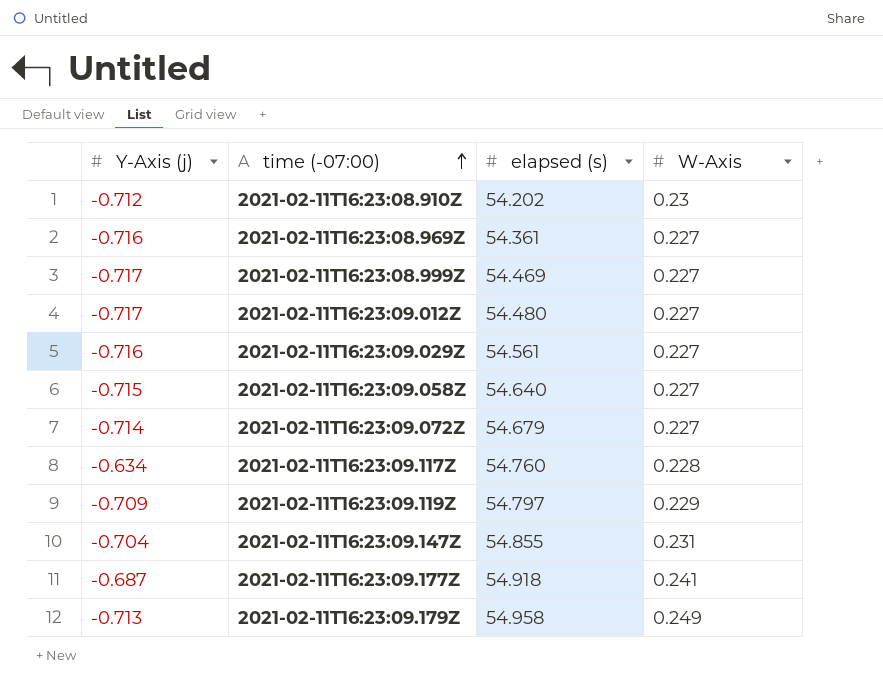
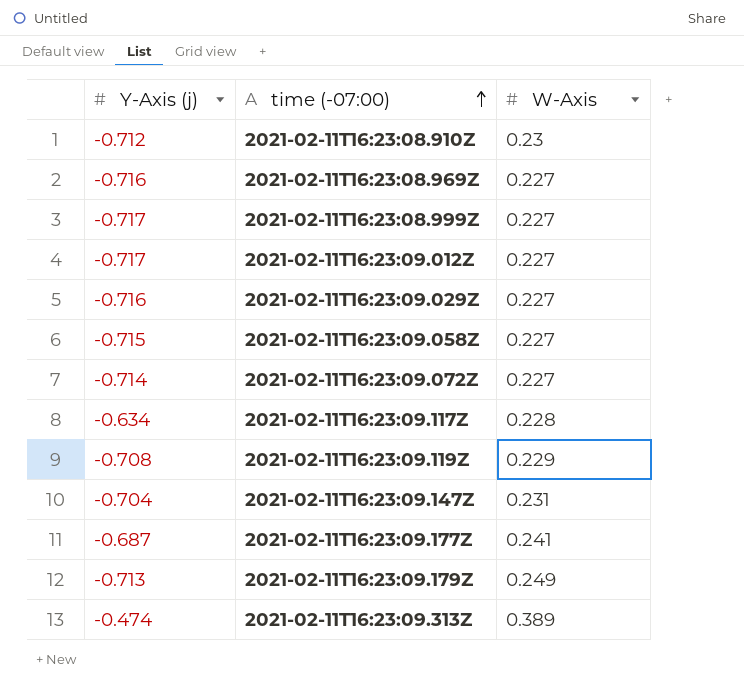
column elapsed (s) | position: 3 -> none
2021-02-11T16:23:09.119Z | Y-Axis (j): -0.709 -> -0.708
row 2021-02-11T16:23:09.313Z: none -> -0.474 | 0.389

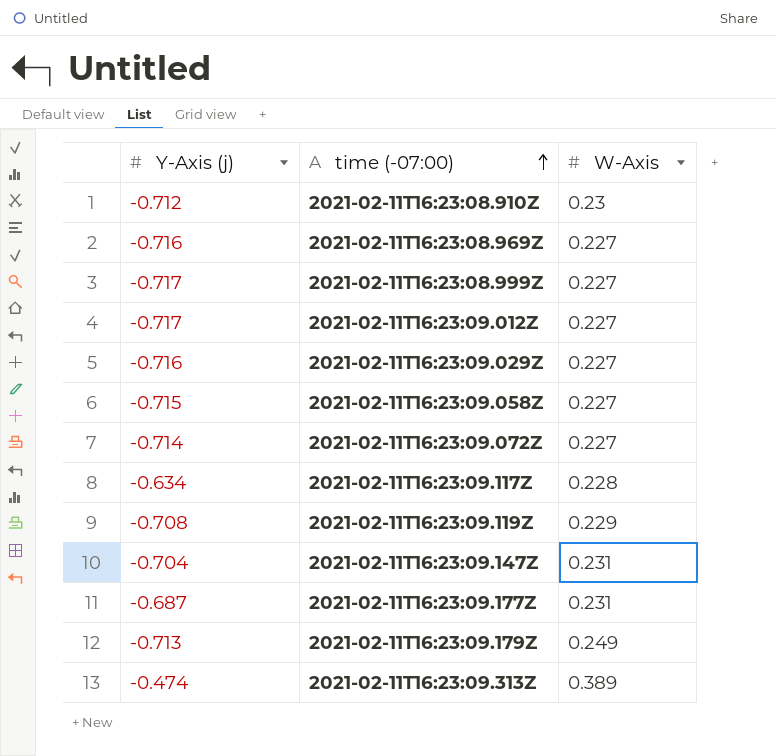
2021-02-11T16:23:09.177Z | W-Axis: 0.241 -> 0.231

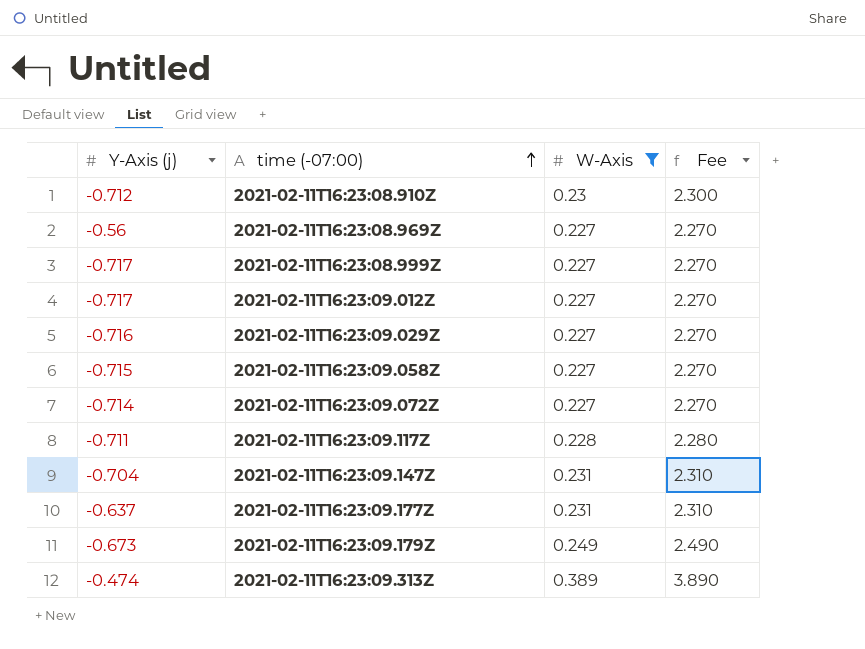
filter: none -> W-Axis != 0.229
column Fee | formula: none -> [W-Axis] * 10
2021-02-11T16:23:08.969Z | Y-Axis (j): -0.716 -> -0.56
2021-02-11T16:23:09.117Z | Y-Axis (j): -0.634 -> -0.711
2021-02-11T16:23:09.177Z | Y-Axis (j): -0.687 -> -0.637
2021-02-11T16:23:09.179Z | Y-Axis (j): -0.713 -> -0.673

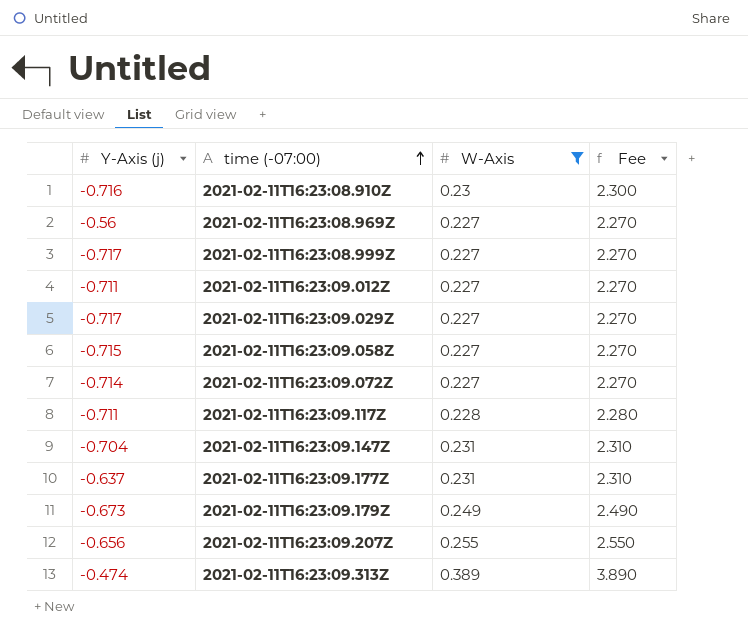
2021-02-11T16:23:08.910Z | Y-Axis (j): -0.712 -> -0.716
2021-02-11T16:23:09.012Z | Y-Axis (j): -0.717 -> -0.711
2021-02-11T16:23:09.029Z | Y-Axis (j): -0.716 -> -0.717
row 2021-02-11T16:23:09.207Z: none -> -0.656 | 0.255 | 2.550

